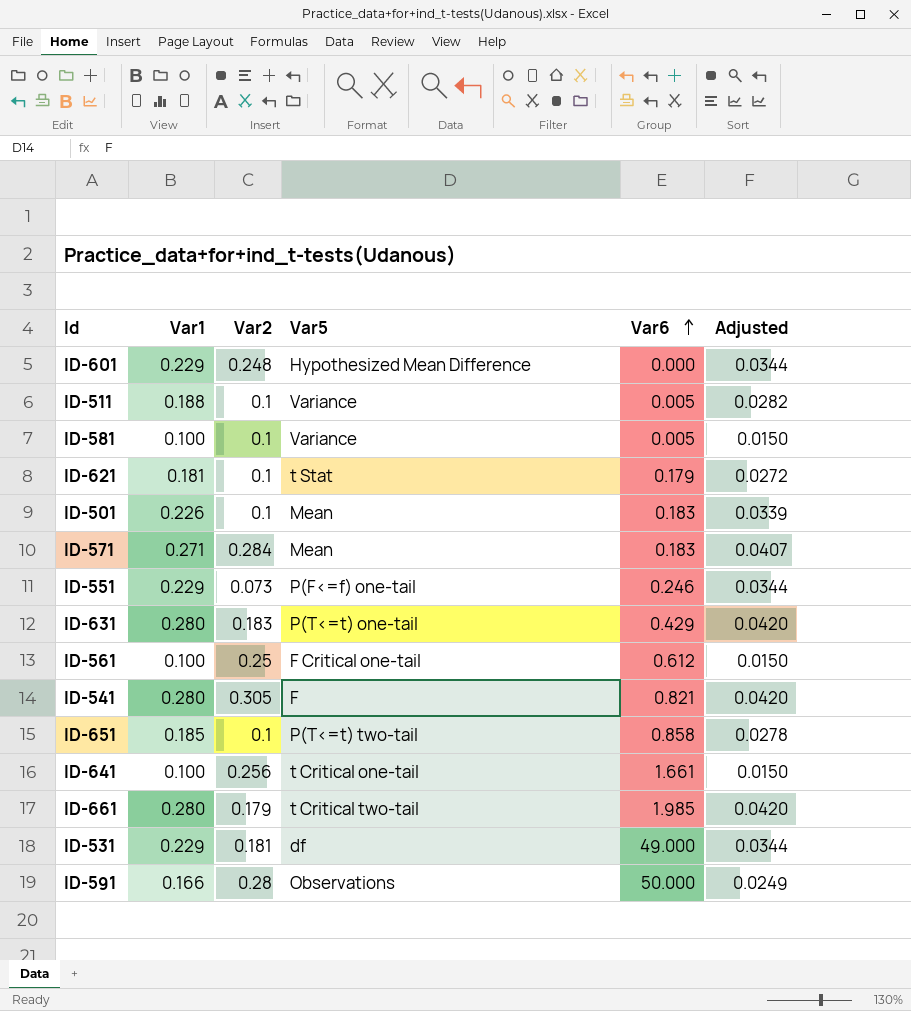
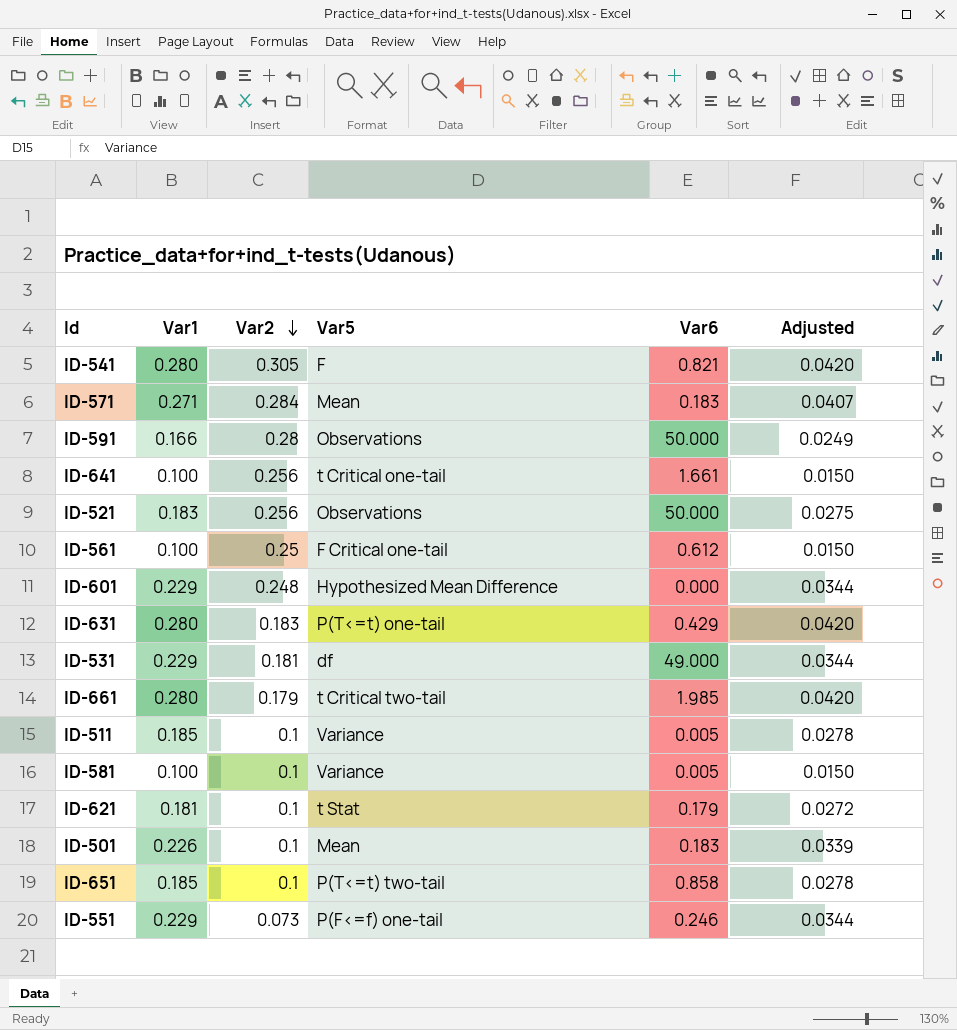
row order: Var6 ascending -> Var2 descending
row ID-521: none -> 0.183 | 0.256 | Observations | 50.000 | 0.0275
ID-511 | Var1: 0.188 -> 0.185
ID-511 | Adjusted: 0.0282 -> 0.0278

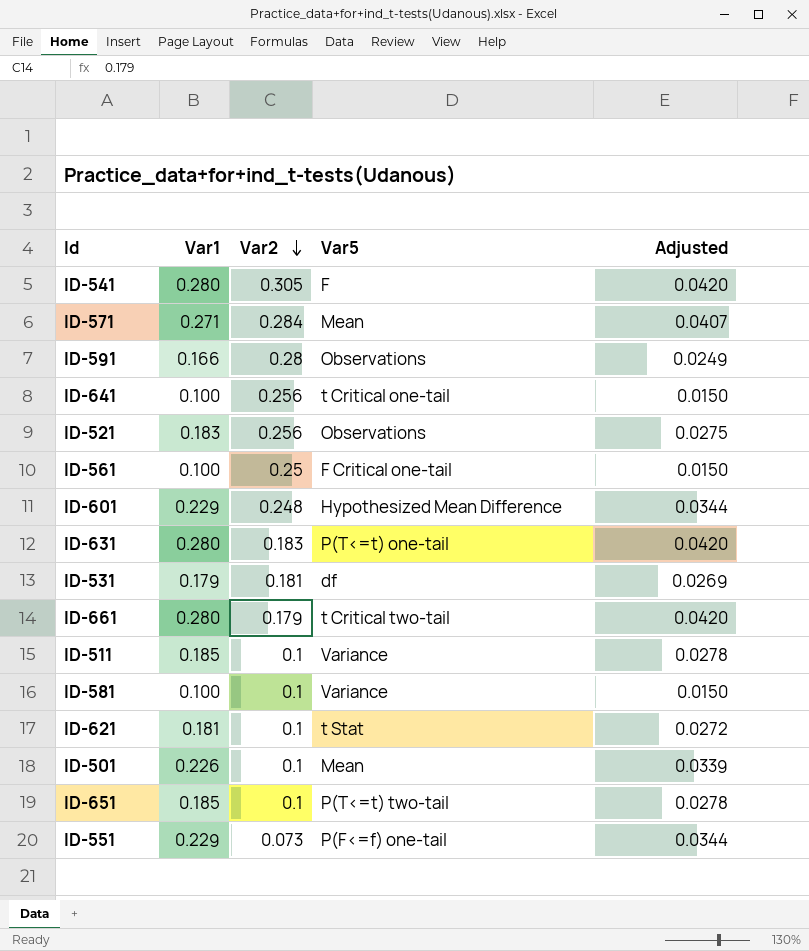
column Var6 | position: 5 -> none
ID-531 | Var1: 0.229 -> 0.179
ID-531 | Adjusted: 0.0344 -> 0.0269

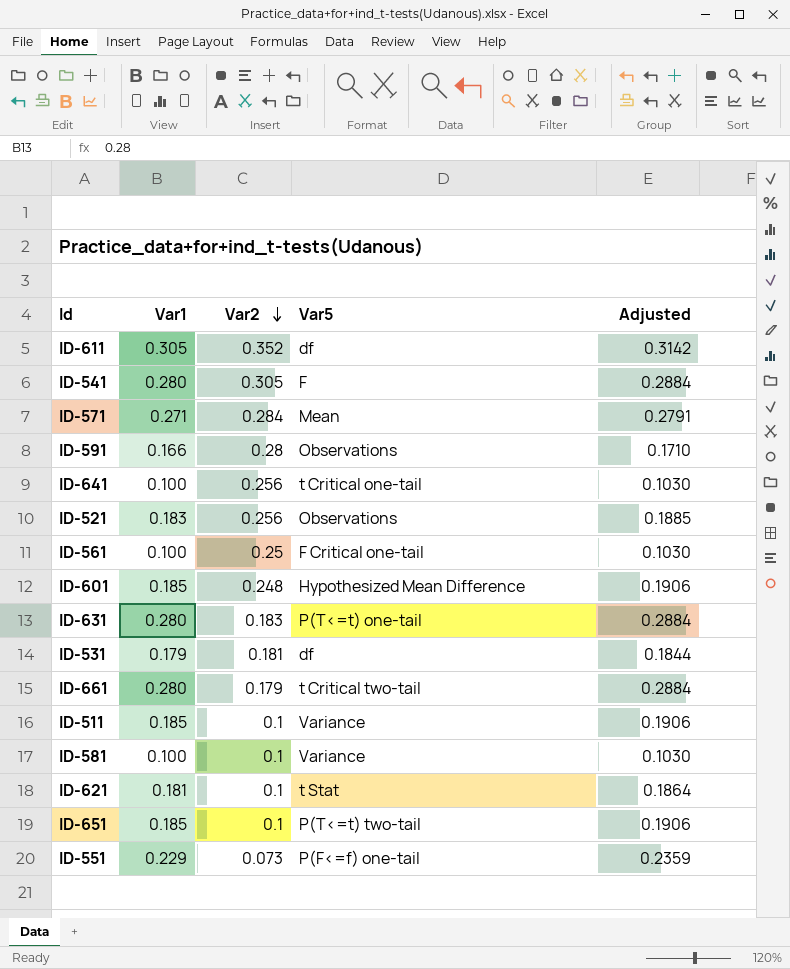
column Adjusted | formula: [Var1] * 0.15 -> [Var1] * 1.03
row ID-501: 0.226 | 0.1 | Mean | 0.0339 -> none
row ID-611: none -> 0.305 | 0.352 | df | 0.3142
ID-601 | Var1: 0.229 -> 0.185

